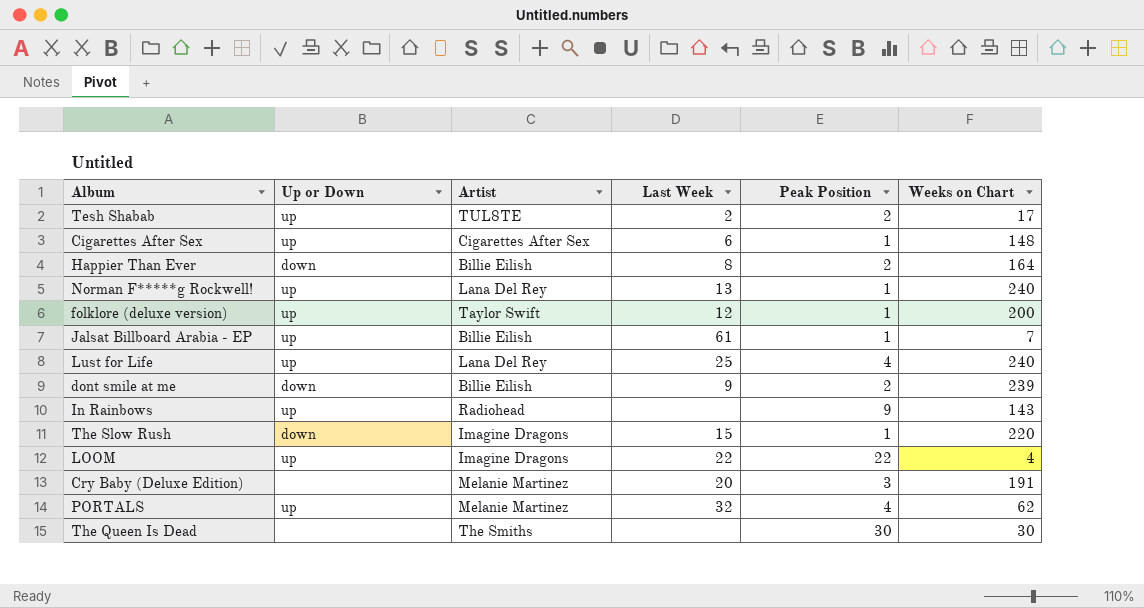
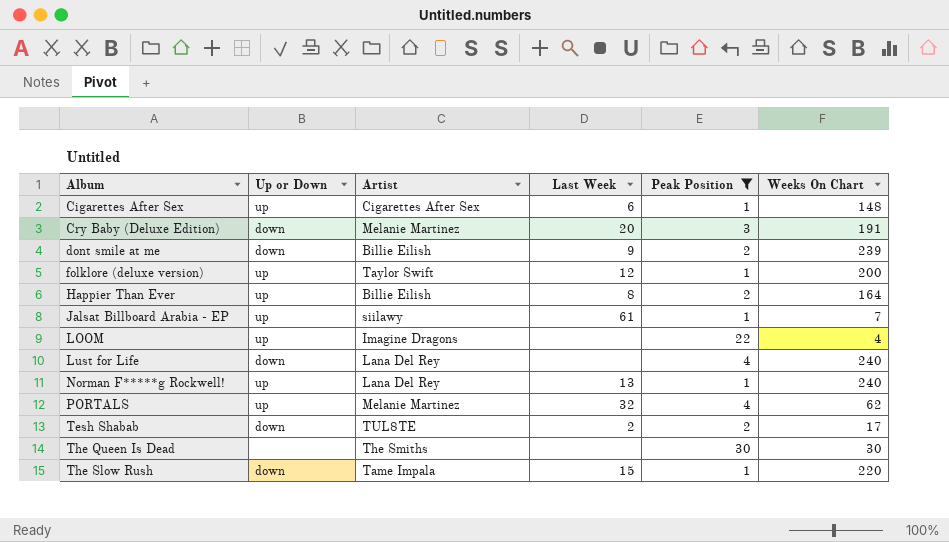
filter: none -> Peak Position != 9
row order: none -> Album ascending
column name: Weeks on Chart -> Weeks On Chart
Cry Baby (Deluxe Edition) | Up or Down: none -> down
Happier Than Ever | Up or Down: down -> up
Jalsat Billboard Arabia - EP | Artist: Billie Eilish -> siilawy
LOOM | Last Week: 22 -> none
Lust for Life | Up or Down: up -> down
Lust for Life | Last Week: 25 -> none
Tesh Shabab | Up or Down: up -> down
The Slow Rush | Artist: Imagine Dragons -> Tame Impala

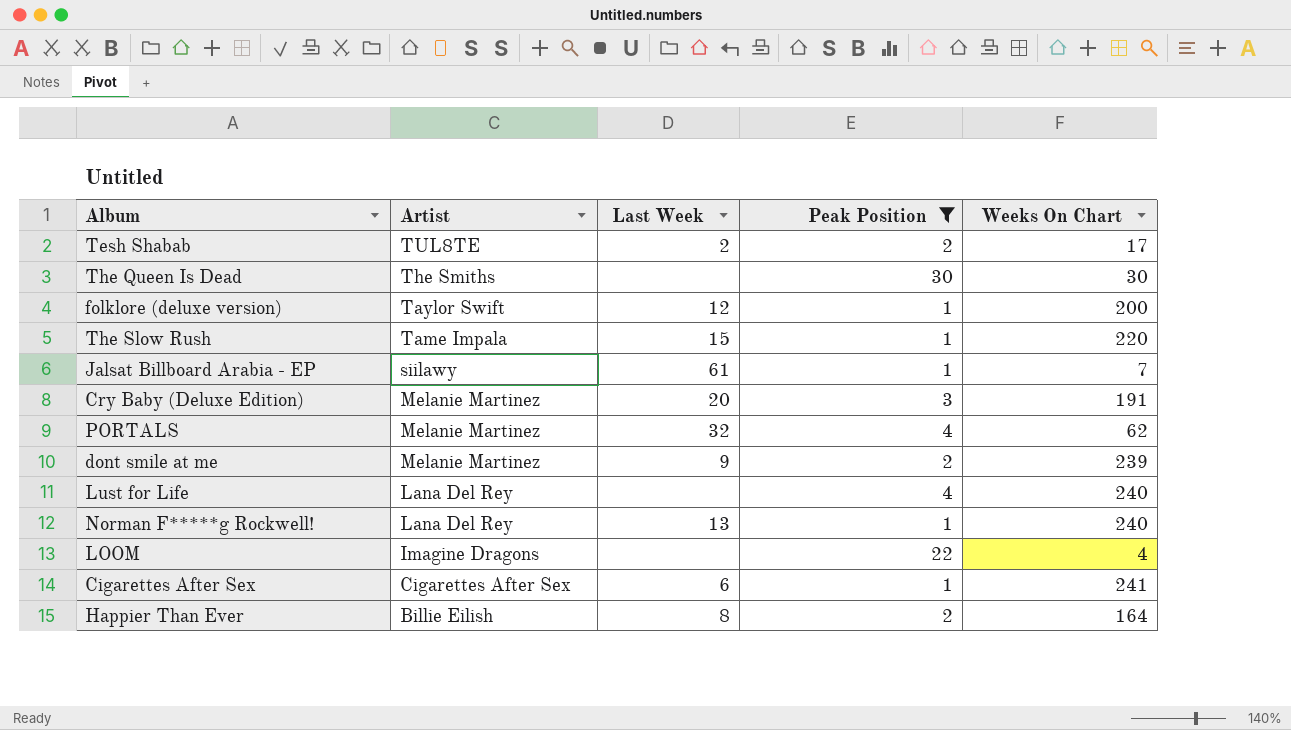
row order: Album ascending -> Artist descending
column Up or Down | position: 2 -> none
dont smile at me | Artist: Billie Eilish -> Melanie Martinez
Cigarettes After Sex | Weeks On Chart: 148 -> 241

